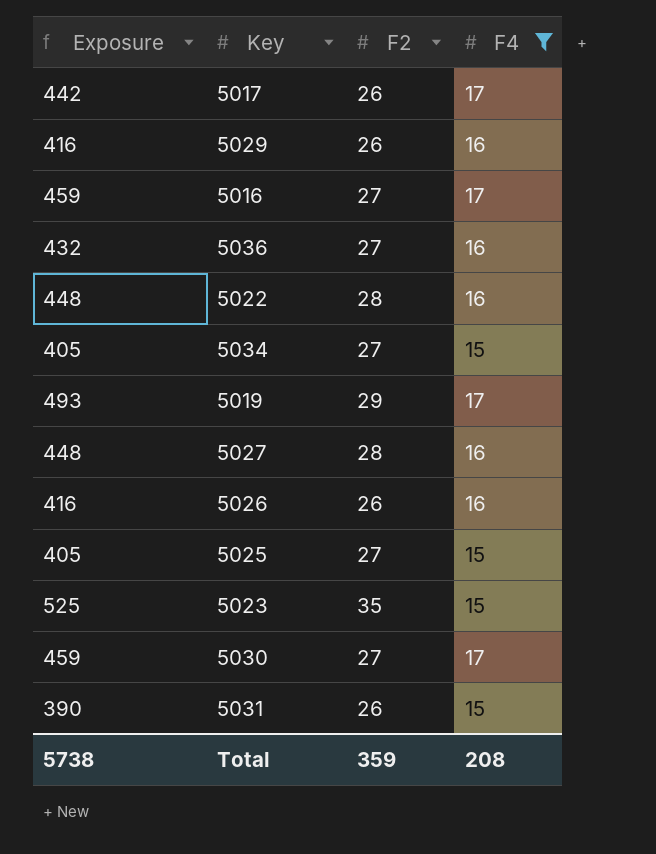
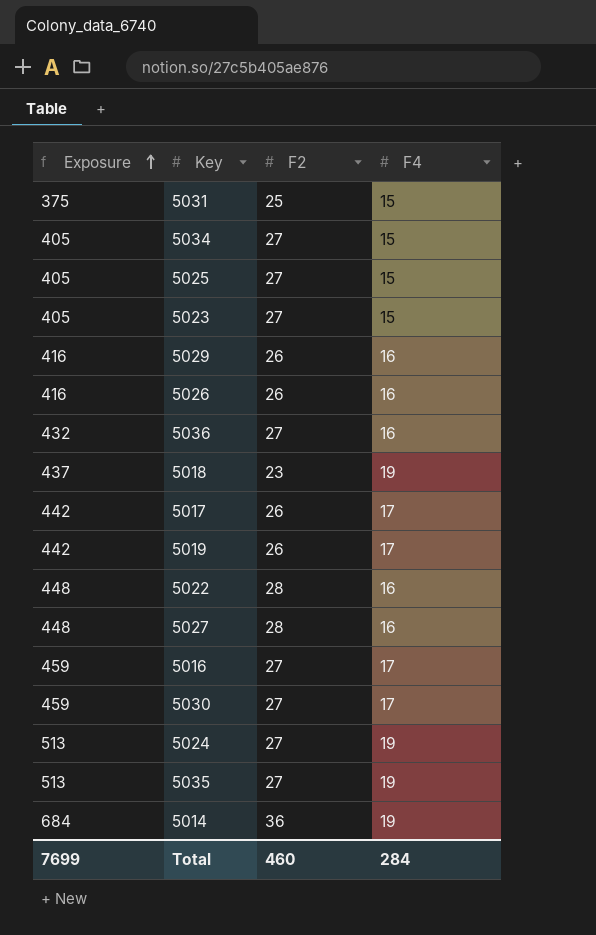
filter: F4 != 19 -> none
row order: none -> Exposure ascending
5031 | Exposure: 390 -> 375
5031 | F2: 26 -> 25
5023 | Exposure: 525 -> 405
5023 | F2: 35 -> 27
5019 | Exposure: 493 -> 442
5019 | F2: 29 -> 26
Total | Exposure: 5738 -> 7699
Total | F2: 359 -> 460
Total | F4: 208 -> 284

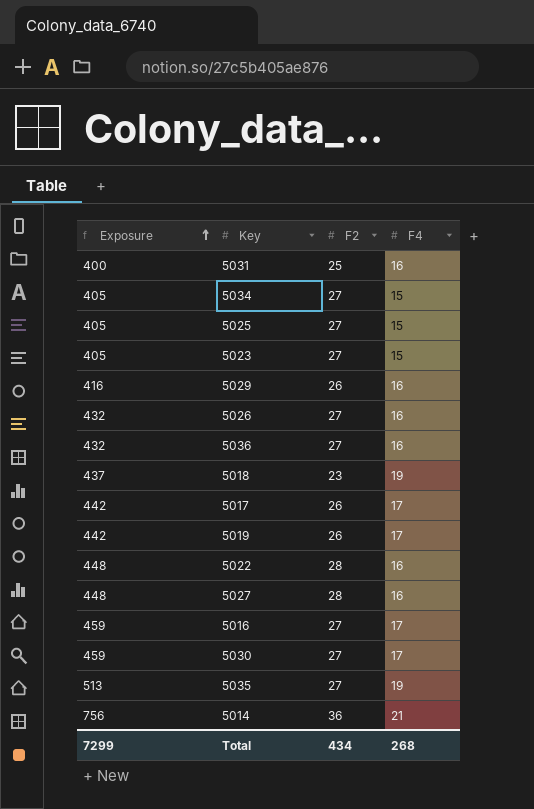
row 5024: 513 | 27 | 19 -> none
5031 | Exposure: 375 -> 400
5031 | F4: 15 -> 16
5026 | Exposure: 416 -> 432
5026 | F2: 26 -> 27
5014 | Exposure: 684 -> 756
5014 | F4: 19 -> 21
Total | Exposure: 7699 -> 7299
Total | F2: 460 -> 434
Total | F4: 284 -> 268

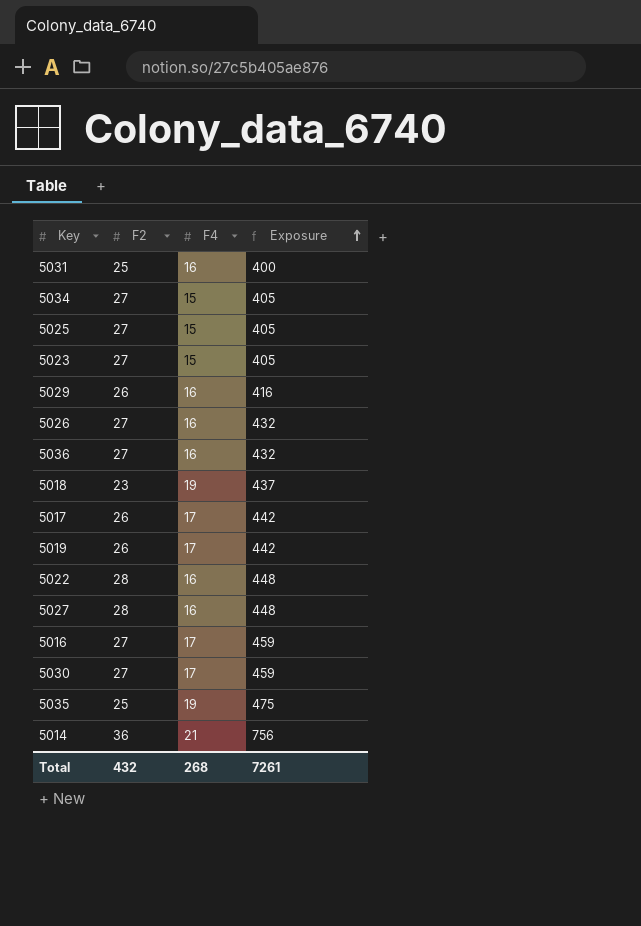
column Exposure | position: 1 -> 4
5035 | F2: 27 -> 25
5035 | Exposure: 513 -> 475
Total | F2: 434 -> 432
Total | Exposure: 7299 -> 7261

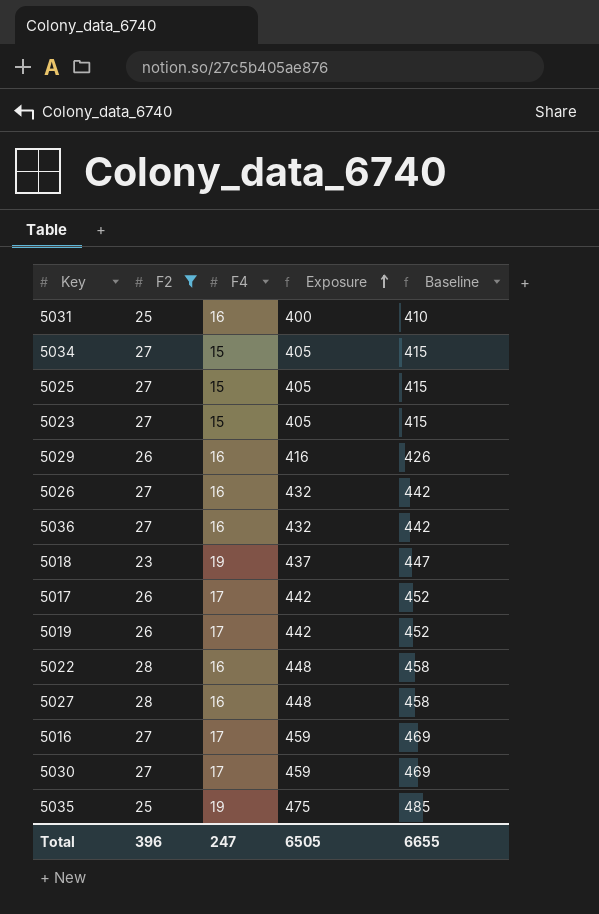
filter: none -> F2 != 36
column Baseline | formula: none -> [Exposure] + 10
Total | F2: 432 -> 396
Total | F4: 268 -> 247
Total | Exposure: 7261 -> 6505

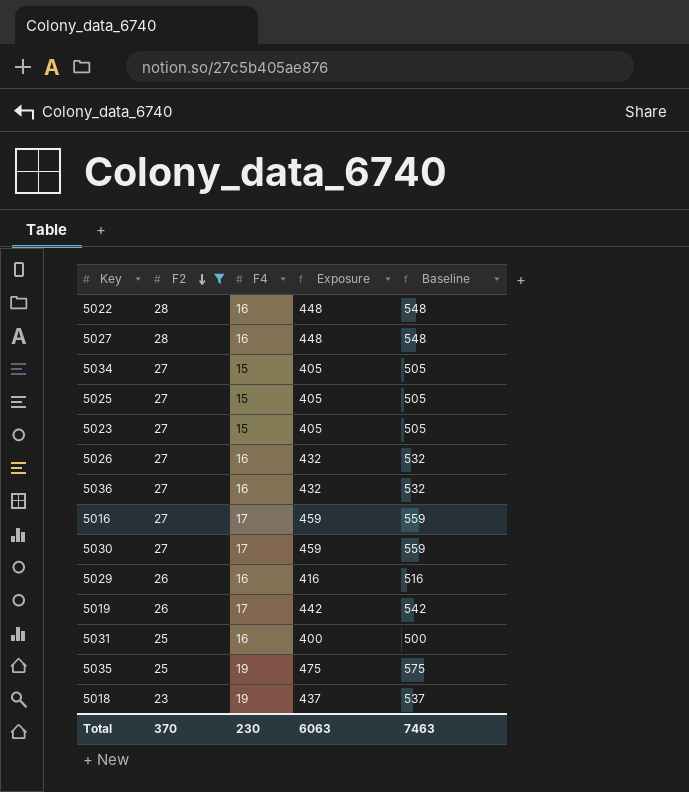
row order: Exposure ascending -> F2 descending
column Baseline | formula: [Exposure] + 10 -> [Exposure] + 100
row 5017: 26 | 17 | 442 | 452 -> none
Total | F2: 396 -> 370
Total | F4: 247 -> 230
Total | Exposure: 6505 -> 6063
Total | Baseline: 6655 -> 7463

